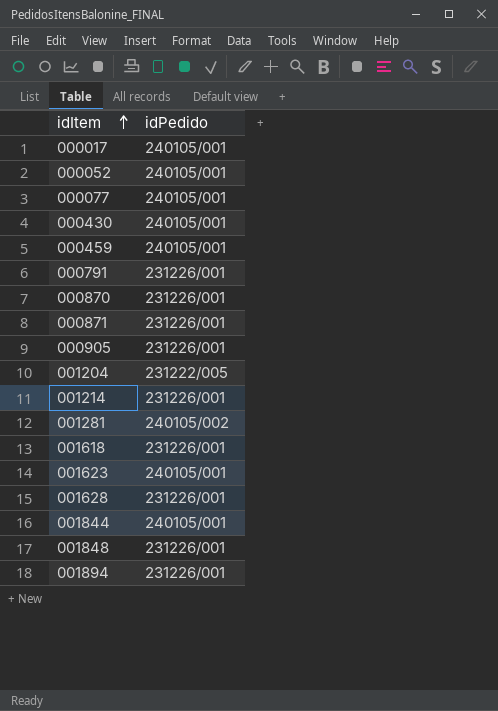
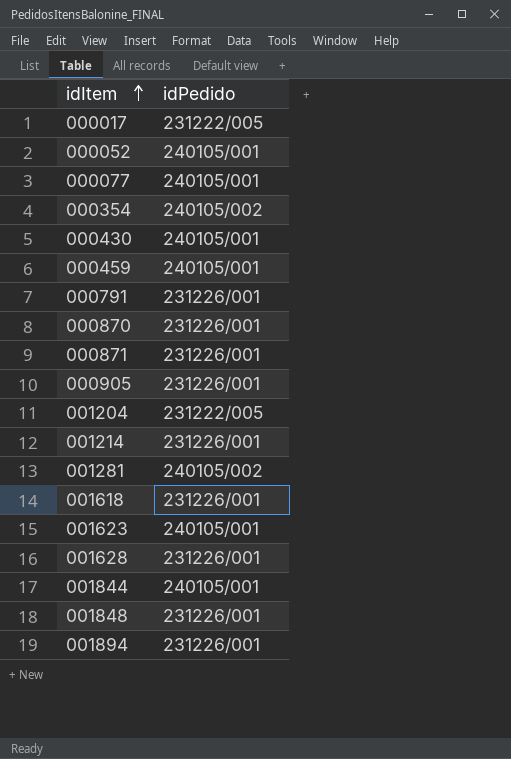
000017 | idPedido: 240105/001 -> 231222/005
row 000354: none -> 240105/002

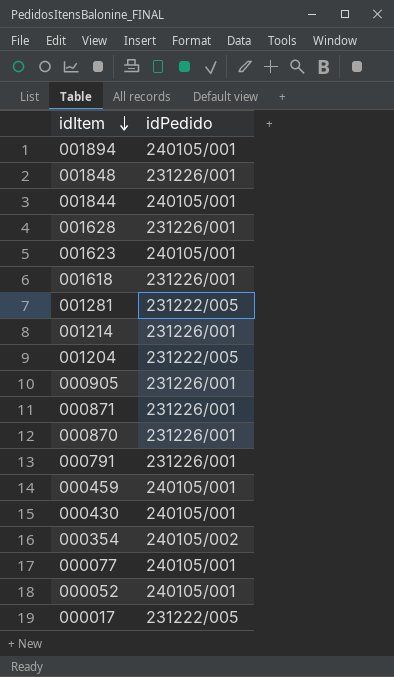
row order: idItem ascending -> idItem descending
001894 | idPedido: 231226/001 -> 240105/001
001281 | idPedido: 240105/002 -> 231222/005

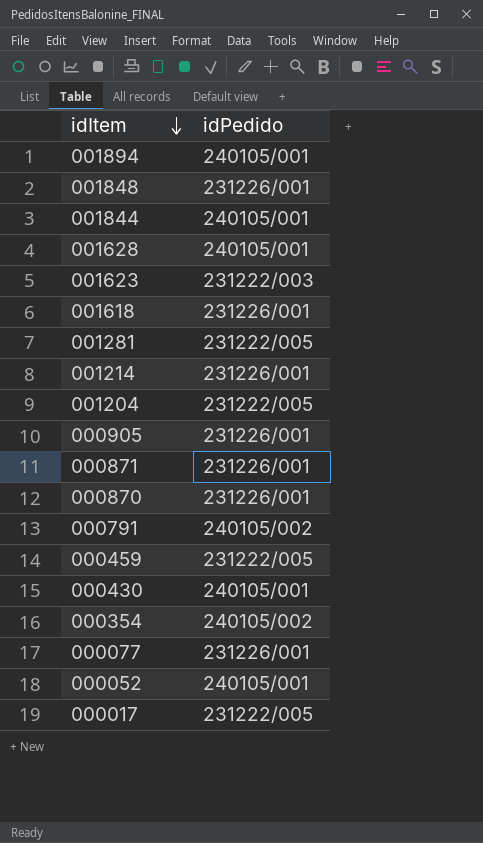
001628 | idPedido: 231226/001 -> 240105/001
001623 | idPedido: 240105/001 -> 231222/003
000791 | idPedido: 231226/001 -> 240105/002
000459 | idPedido: 240105/001 -> 231222/005
000077 | idPedido: 240105/001 -> 231226/001

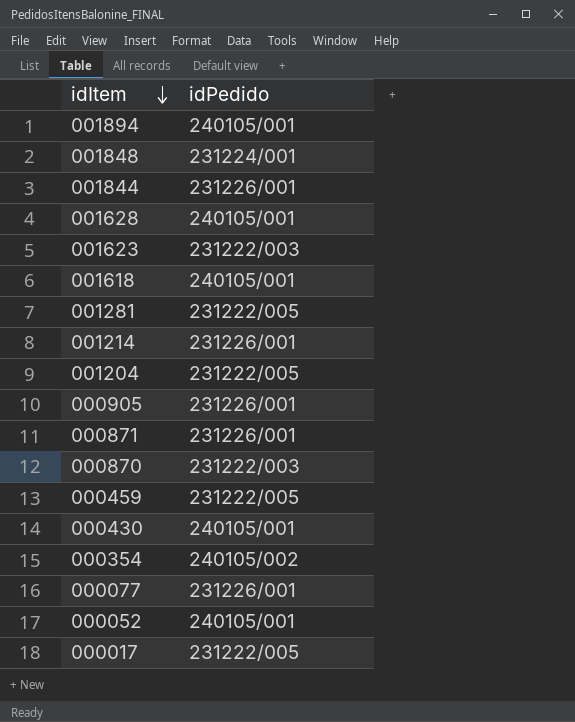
row 000791: 240105/002 -> none
001848 | idPedido: 231226/001 -> 231224/001
001844 | idPedido: 240105/001 -> 231226/001
001618 | idPedido: 231226/001 -> 240105/001
000870 | idPedido: 231226/001 -> 231222/003

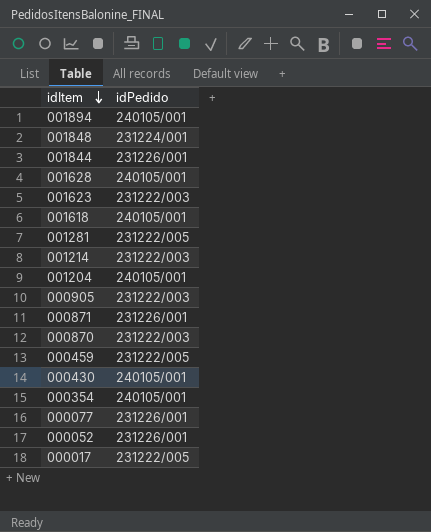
001214 | idPedido: 231226/001 -> 231222/003
001204 | idPedido: 231222/005 -> 240105/001
000905 | idPedido: 231226/001 -> 231222/003
000354 | idPedido: 240105/002 -> 240105/001
000052 | idPedido: 240105/001 -> 231226/001

